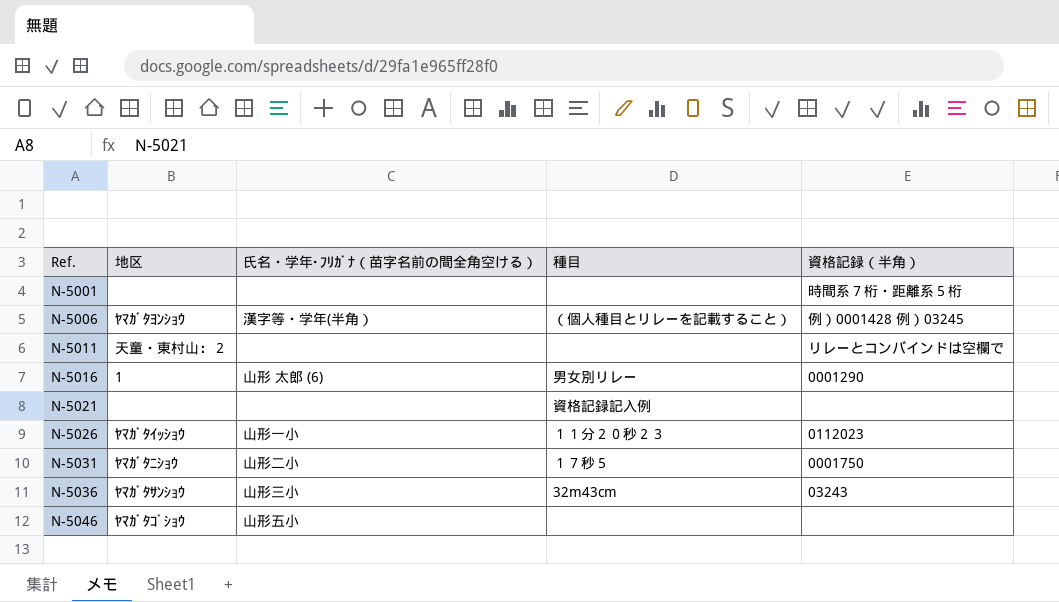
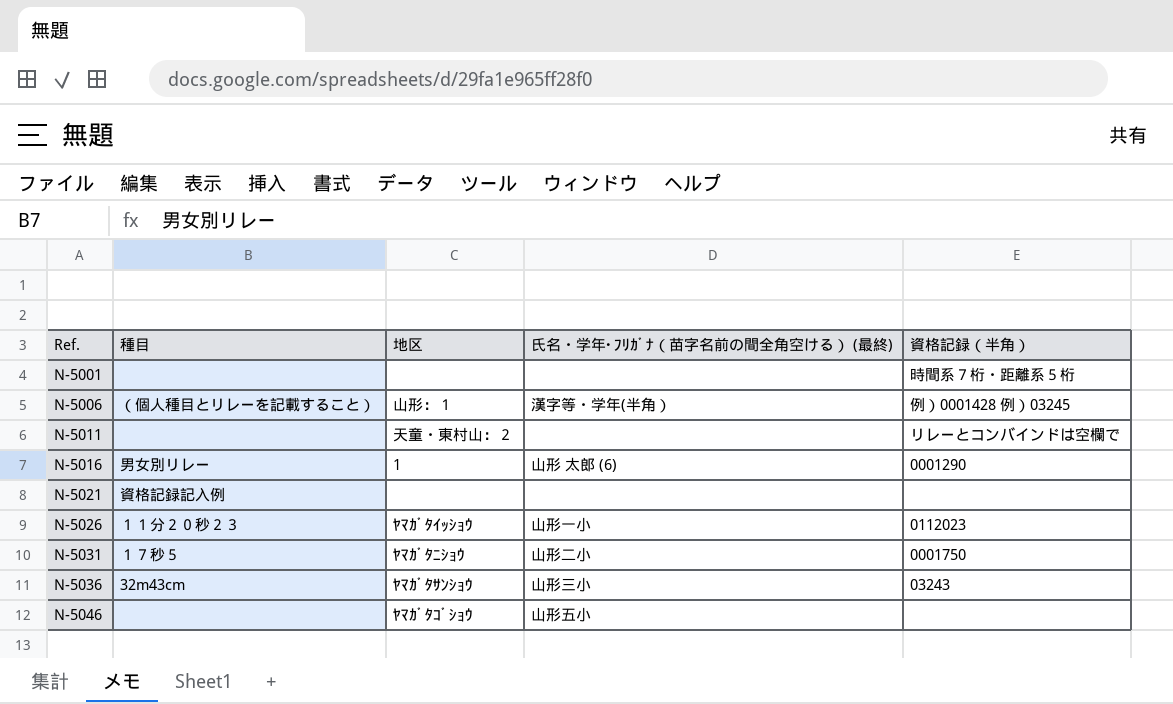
column 種目 | position: 4 -> 2
column name: 氏名・学年･ﾌﾘｶﾞﾅ（苗字名前の間全角空ける） -> 氏名・学年･ﾌﾘｶﾞﾅ（苗字名前の間全角空ける） (最終)
N-5006 | 地区: ﾔﾏｶﾞﾀﾖﾝｼｮｳ -> 山形：１

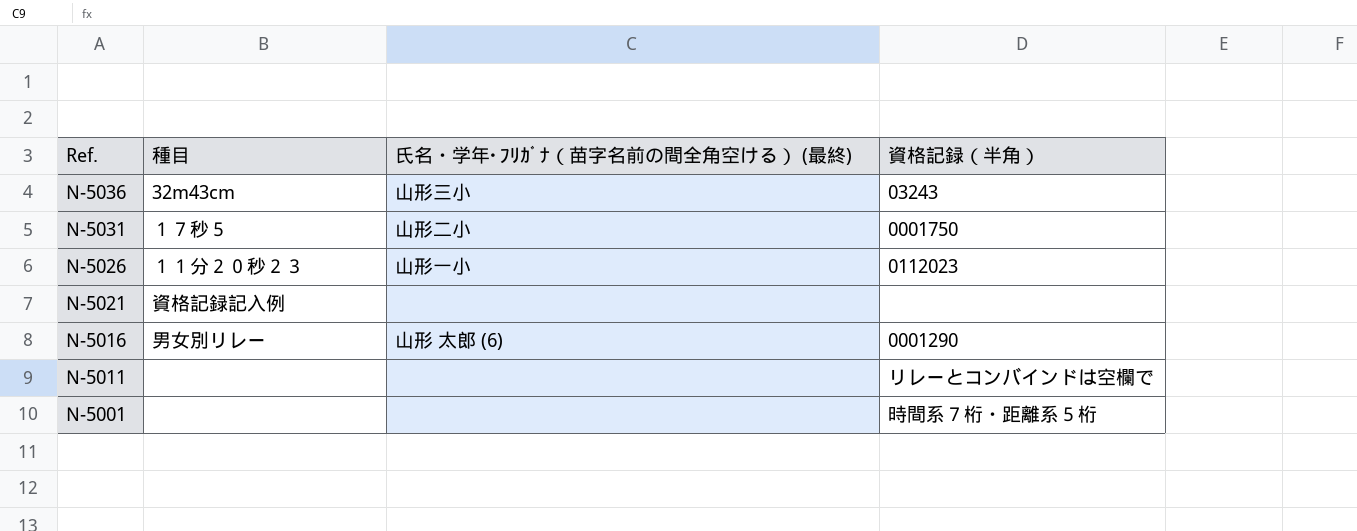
row order: Ref. ascending -> Ref. descending
column 地区 | position: 3 -> none
row N-5006: （個人種目とリレーを記載すること） | 山形：１ | 漢字等・学年(半角） | 例）0001428 例）03245 -> none
row N-5046: none | ﾔﾏｶﾞﾀｺﾞｼｮｳ | 山形五小 | none -> none

